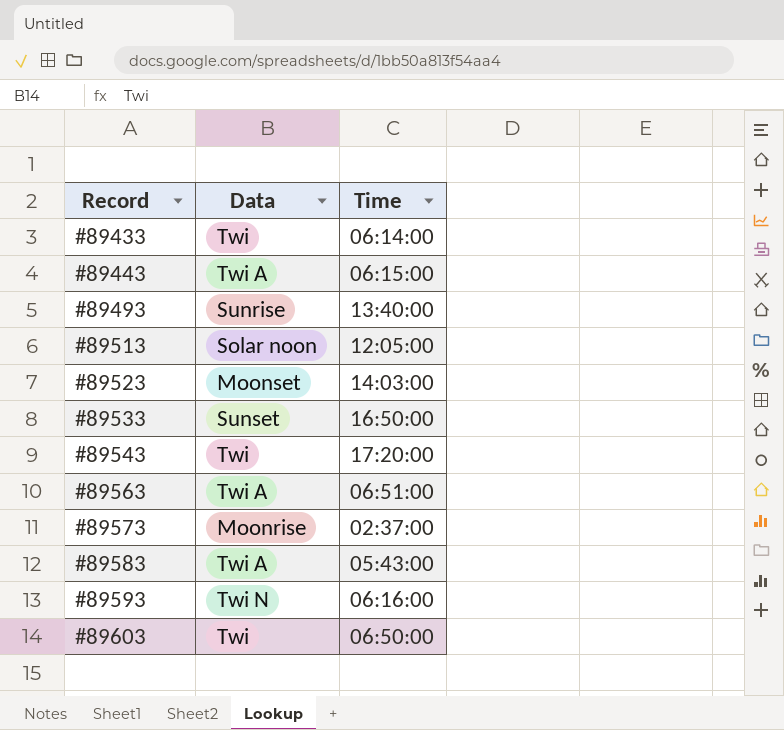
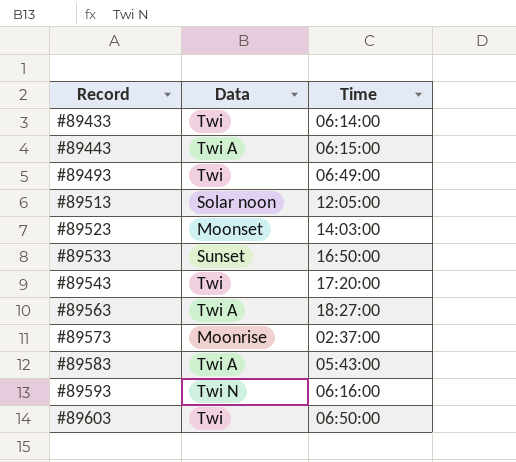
#89493 | Data: Sunrise -> Twi
#89493 | Time: 13:40:00 -> 06:49:00
#89563 | Time: 06:51:00 -> 18:27:00

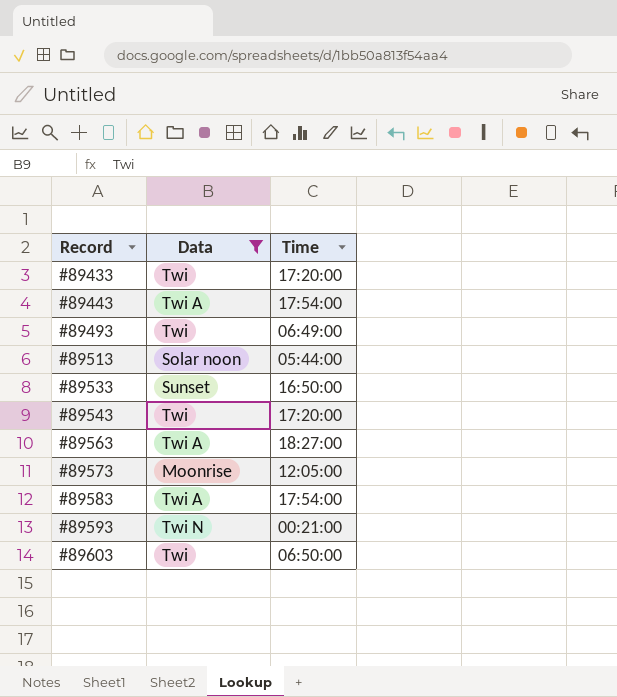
filter: none -> Data != Moonset
#89433 | Time: 06:14:00 -> 17:20:00
#89443 | Time: 06:15:00 -> 17:54:00
#89513 | Time: 12:05:00 -> 05:44:00
#89573 | Time: 02:37:00 -> 12:05:00
#89583 | Time: 05:43:00 -> 17:54:00
#89593 | Time: 06:16:00 -> 00:21:00

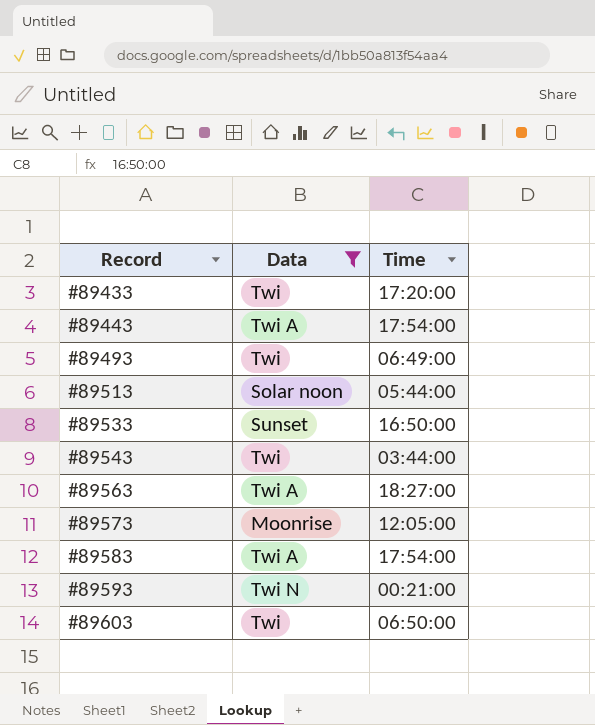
#89543 | Time: 17:20:00 -> 03:44:00

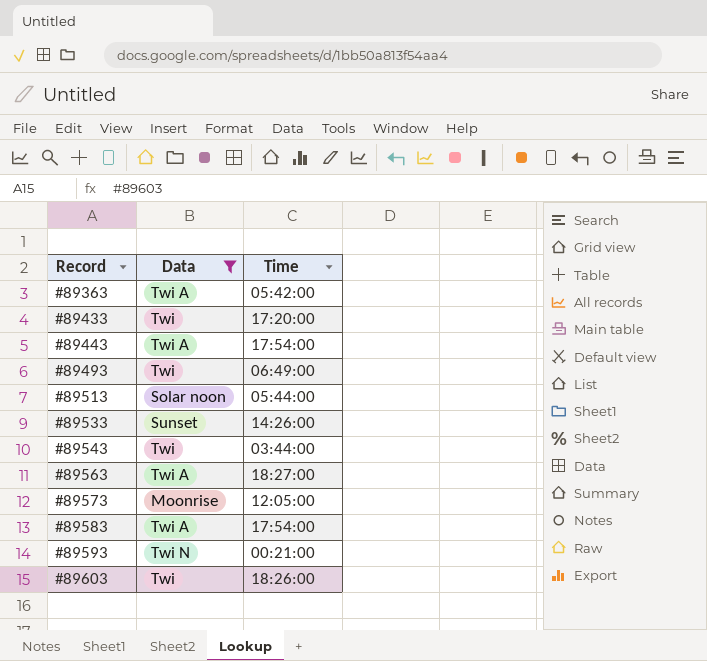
row #89363: none -> Twi A | 05:42:00
#89533 | Time: 16:50:00 -> 14:26:00
#89603 | Time: 06:50:00 -> 18:26:00

